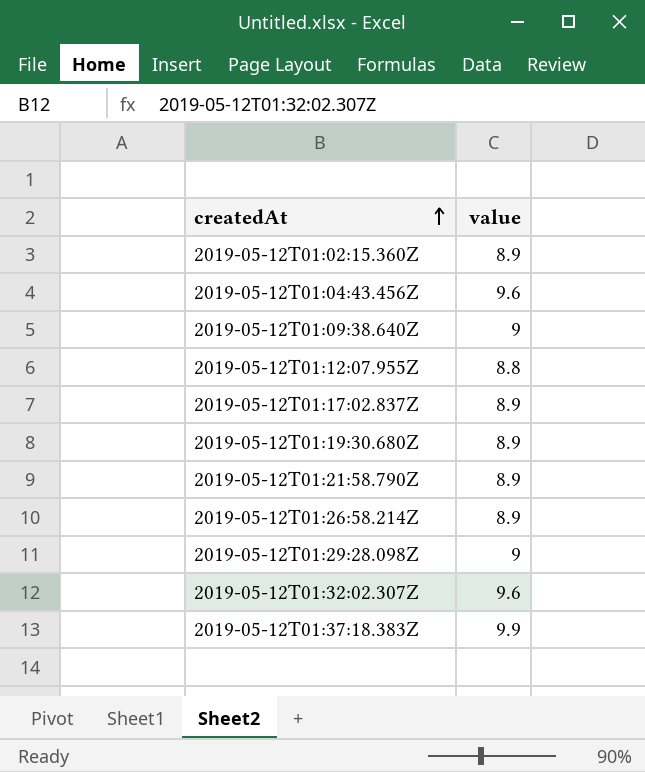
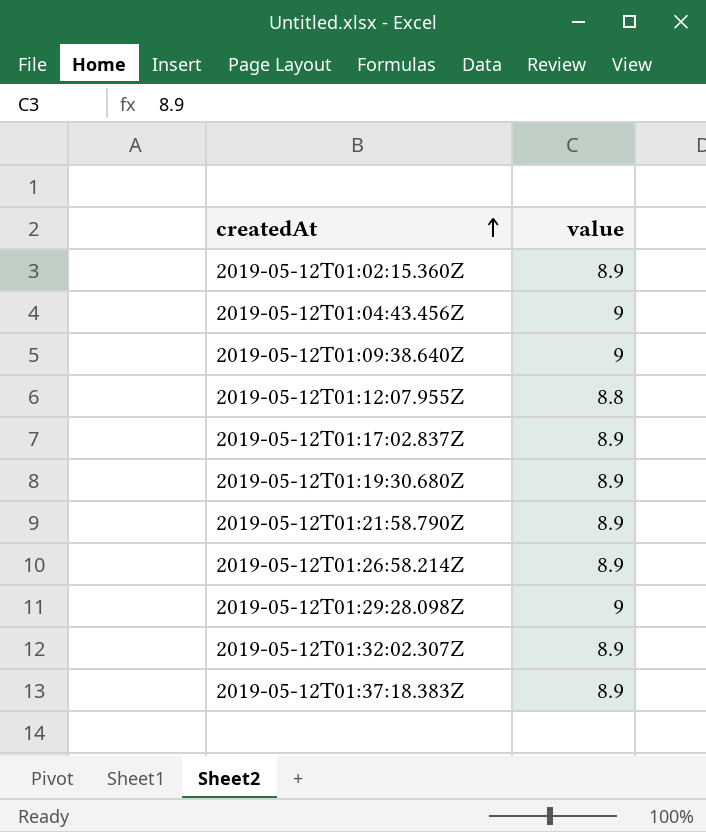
2019-05-12T01:04:43.456Z | value: 9.6 -> 9
2019-05-12T01:32:02.307Z | value: 9.6 -> 8.9
2019-05-12T01:37:18.383Z | value: 9.9 -> 8.9

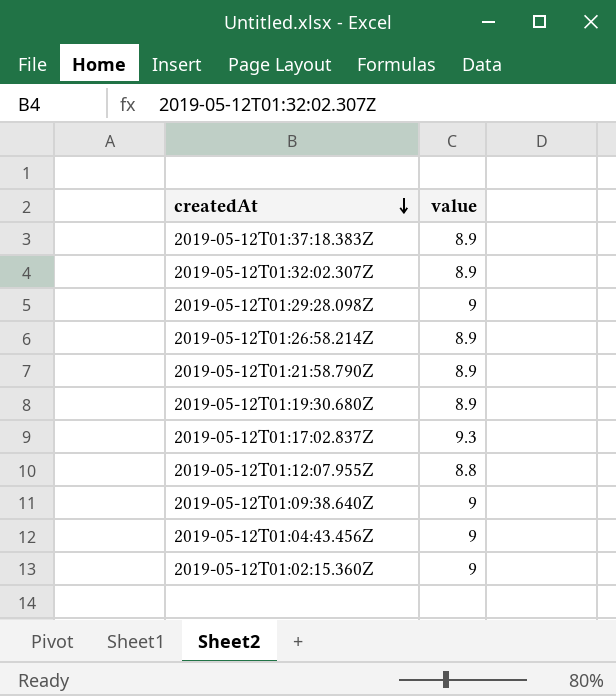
row order: createdAt ascending -> createdAt descending
2019-05-12T01:17:02.837Z | value: 8.9 -> 9.3
2019-05-12T01:02:15.360Z | value: 8.9 -> 9

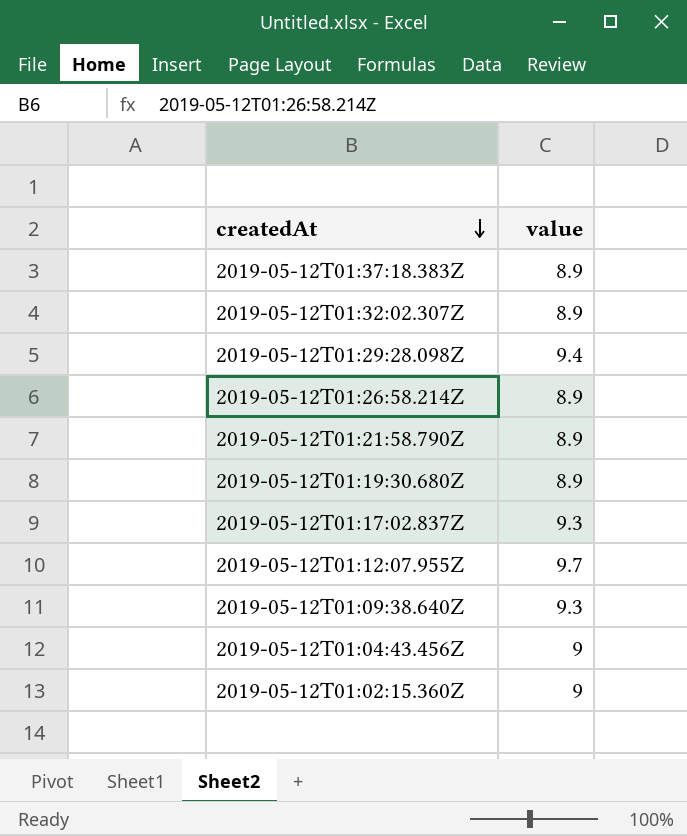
2019-05-12T01:29:28.098Z | value: 9 -> 9.4
2019-05-12T01:12:07.955Z | value: 8.8 -> 9.7
2019-05-12T01:09:38.640Z | value: 9 -> 9.3

